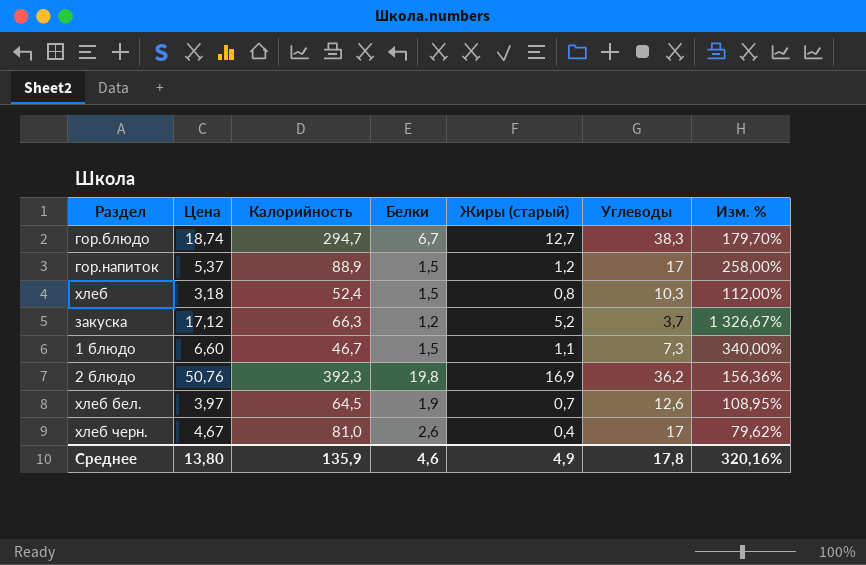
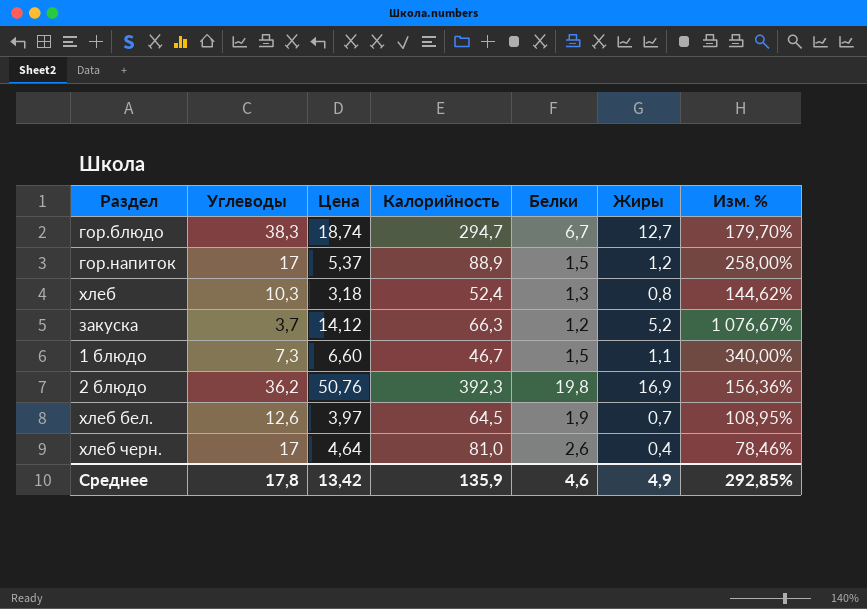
column Углеводы | position: 6 -> 2
column name: Жиры (старый) -> Жиры
хлеб | Белки: 1,5 -> 1,3
хлеб | Изм. %: 112,00% -> 144,62%
закуска | Цена: 17,12 -> 14,12
закуска | Изм. %: 1 326,67% -> 1 076,67%
хлеб черн. | Цена: 4,67 -> 4,64
хлеб черн. | Изм. %: 79,62% -> 78,46%
Среднее | Цена: 13,80 -> 13,42
Среднее | Изм. %: 320,16% -> 292,85%

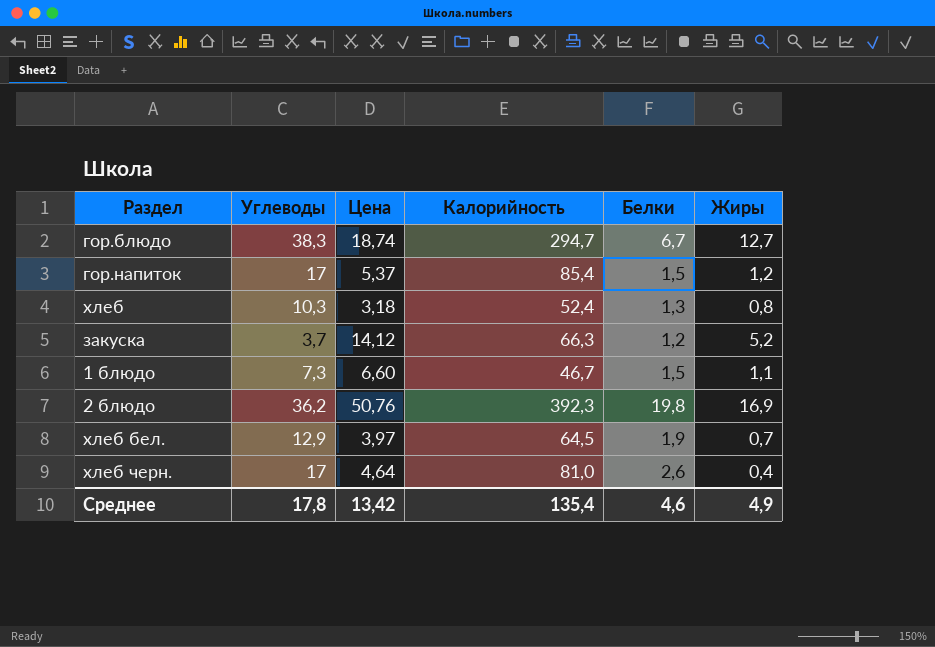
column Изм. % | formula: ([Цена] - [Белки]) / [Белки] -> none
гор.напиток | Калорийность: 88,9 -> 85,4
хлеб бел. | Углеводы: 12,6 -> 12,9
Среднее | Калорийность: 135,9 -> 135,4

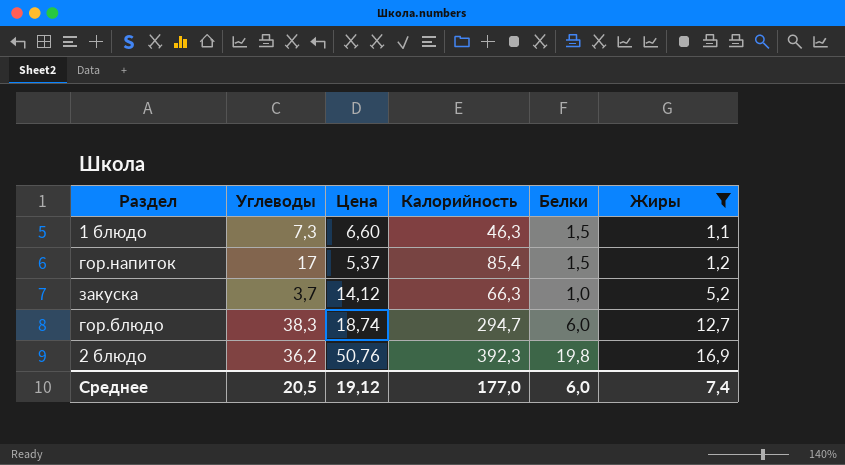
filter: none -> Жиры >= 1,1
row order: none -> Жиры ascending
1 блюдо | Калорийность: 46,7 -> 46,3
закуска | Белки: 1,2 -> 1,0
гор.блюдо | Белки: 6,7 -> 6,0
Среднее | Углеводы: 17,8 -> 20,5
Среднее | Цена: 13,42 -> 19,12
Среднее | Калорийность: 135,4 -> 177,0
Среднее | Белки: 4,6 -> 6,0
Среднее | Жиры: 4,9 -> 7,4

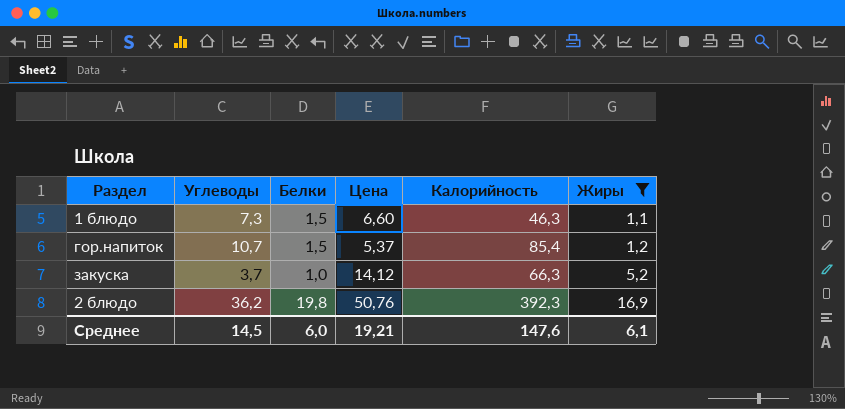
column Белки | position: 5 -> 3
row гор.блюдо: 38,3 | 18,74 | 294,7 | 6,0 | 12,7 -> none
гор.напиток | Углеводы: 17 -> 10,7
Среднее | Углеводы: 20,5 -> 14,5
Среднее | Цена: 19,12 -> 19,21
Среднее | Калорийность: 177,0 -> 147,6
Среднее | Жиры: 7,4 -> 6,1

